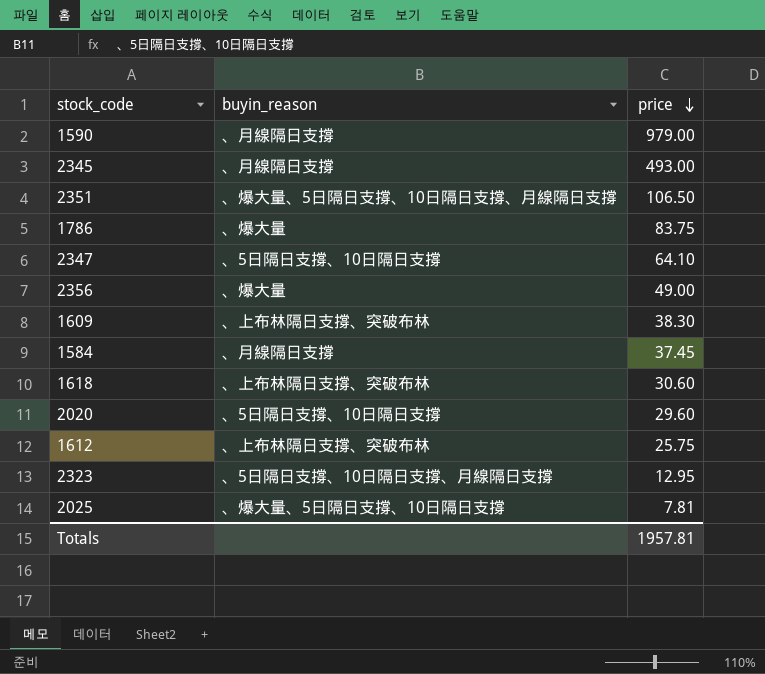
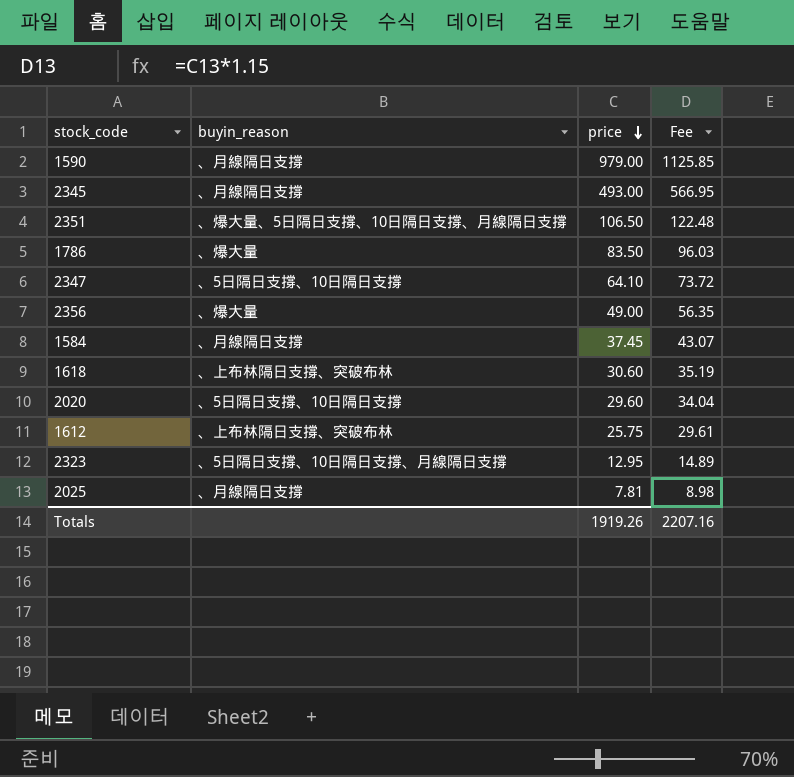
column Fee | formula: none -> [price] * 1.15
row 1609: 、上布林隔日支撐、突破布林 | 38.30 -> none
1786 | price: 83.75 -> 83.50
2025 | buyin_reason: 、爆大量、5日隔日支撐、10日隔日支撐 -> 、月線隔日支撐
Totals | price: 1957.81 -> 1919.26

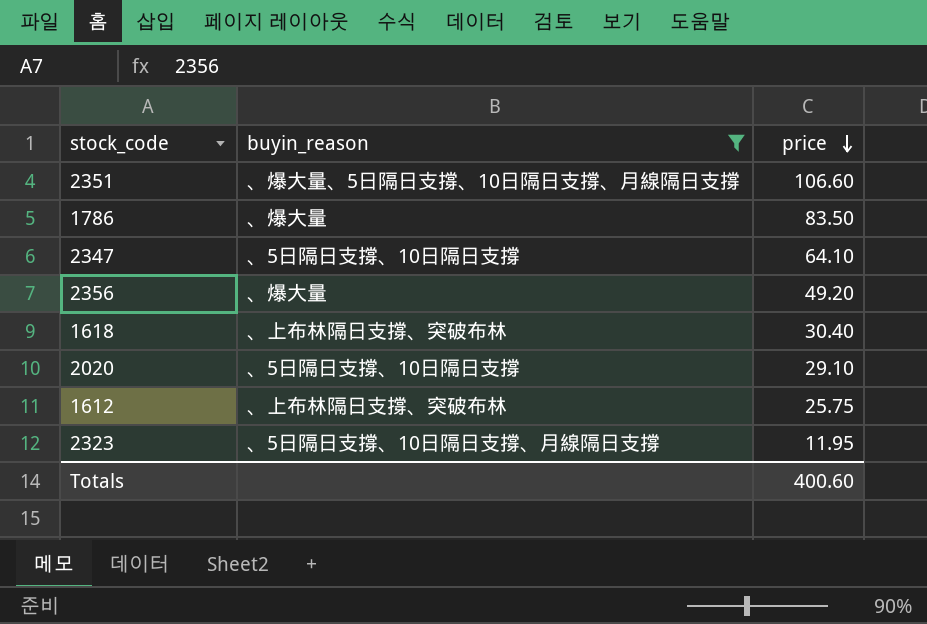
filter: none -> buyin_reason != 、月線隔日支撐
column Fee | formula: [price] * 1.15 -> none
2351 | price: 106.50 -> 106.60
2356 | price: 49.00 -> 49.20
1618 | price: 30.60 -> 30.40
2020 | price: 29.60 -> 29.10
2323 | price: 12.95 -> 11.95
Totals | price: 1919.26 -> 400.60

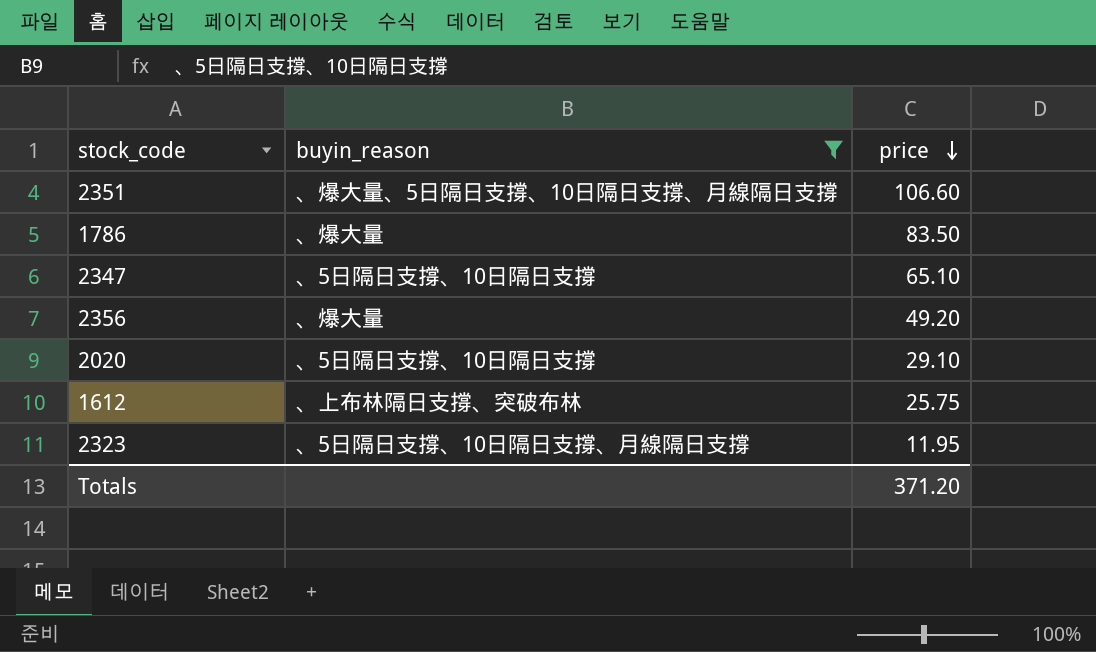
row 1618: 、上布林隔日支撐、突破布林 | 30.40 -> none
2347 | price: 64.10 -> 65.10
Totals | price: 400.60 -> 371.20

